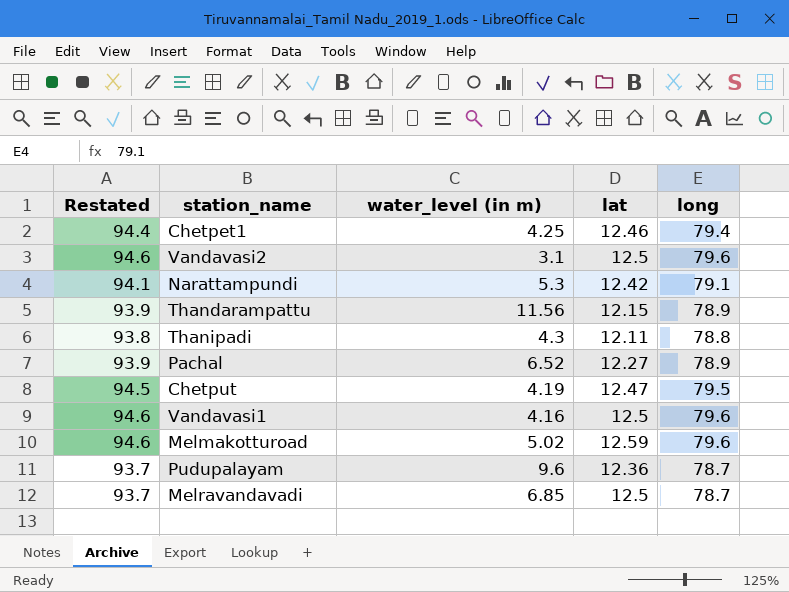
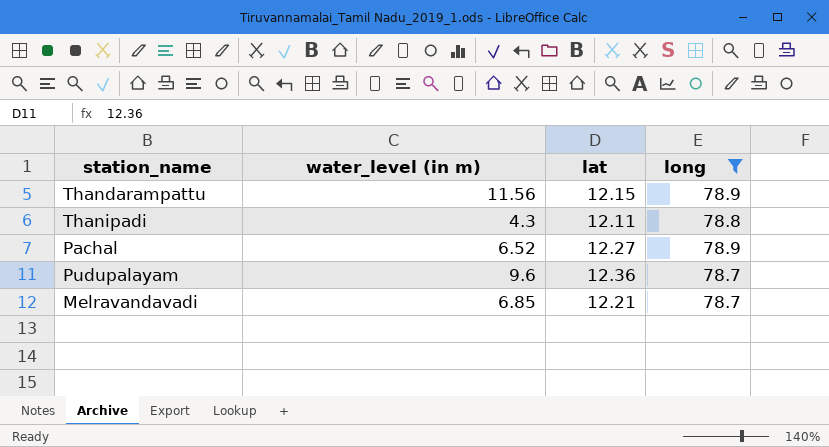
filter: none -> long <= 78.9
column Restated | formula: [long] + 15 -> none
Melravandavadi | lat: 12.5 -> 12.21

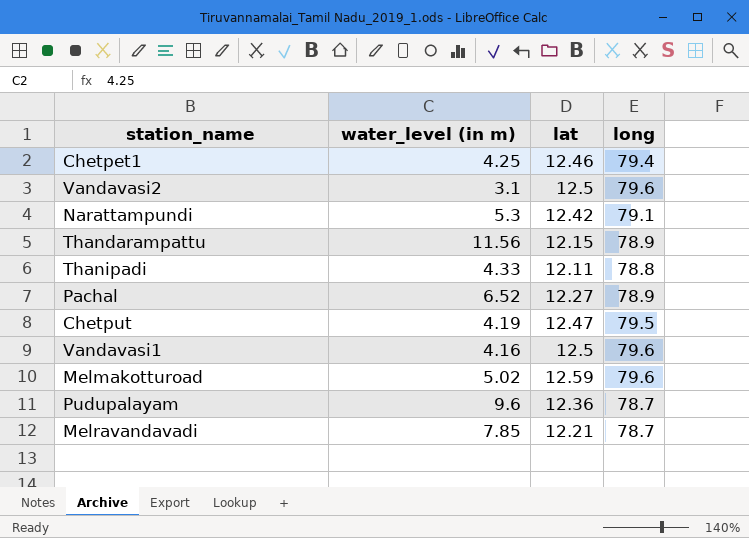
filter: long <= 78.9 -> none
Thanipadi | water_level (in m): 4.3 -> 4.33
Melravandavadi | water_level (in m): 6.85 -> 7.85

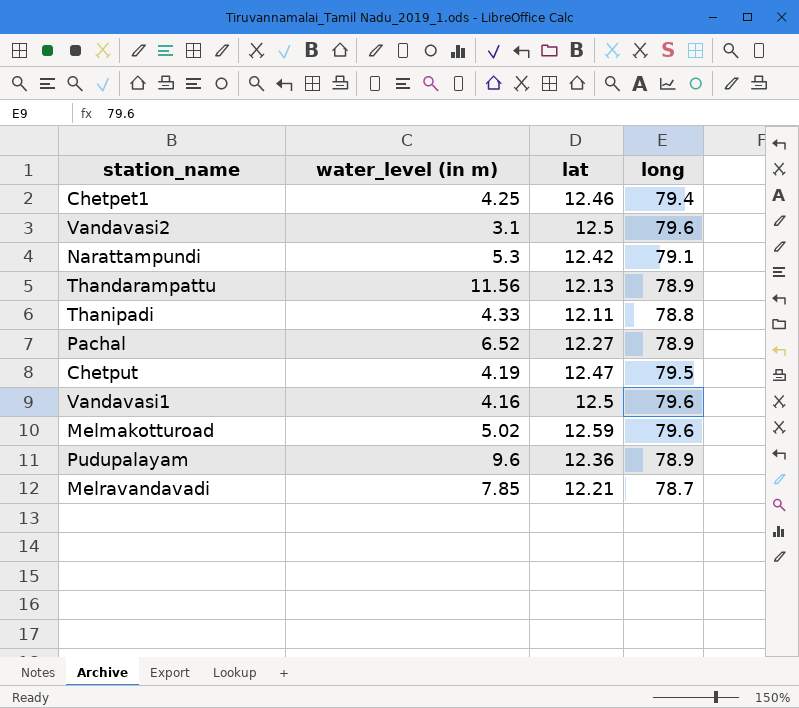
Thandarampattu | lat: 12.15 -> 12.13
Pudupalayam | long: 78.7 -> 78.9

